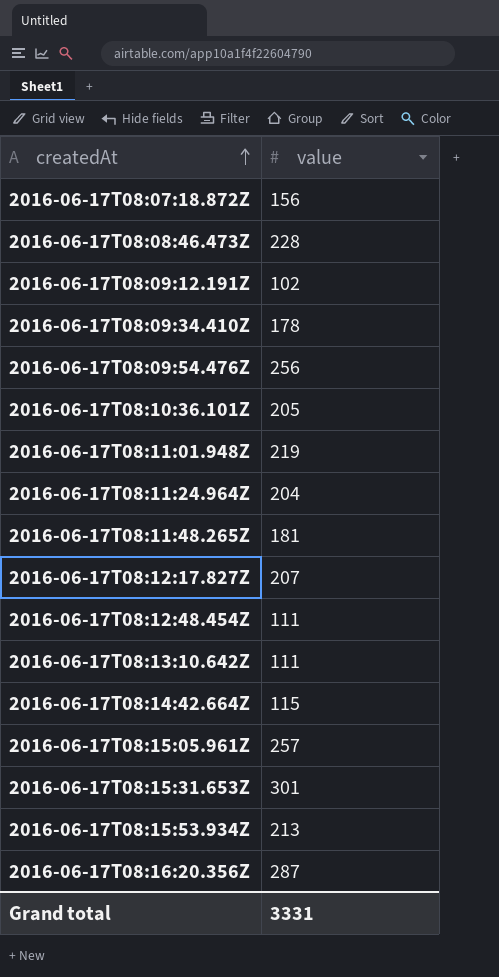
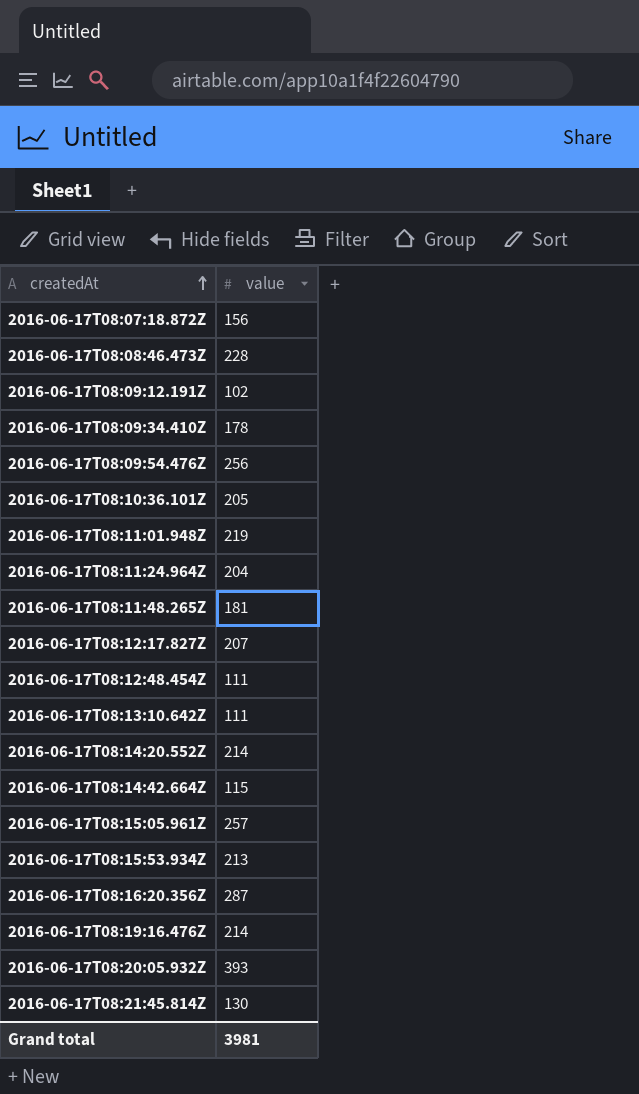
row 2016-06-17T08:15:31.653Z: 301 -> none
row 2016-06-17T08:14:20.552Z: none -> 214
row 2016-06-17T08:19:16.476Z: none -> 214
row 2016-06-17T08:20:05.932Z: none -> 393
row 2016-06-17T08:21:45.814Z: none -> 130
Grand total | value: 3331 -> 3981

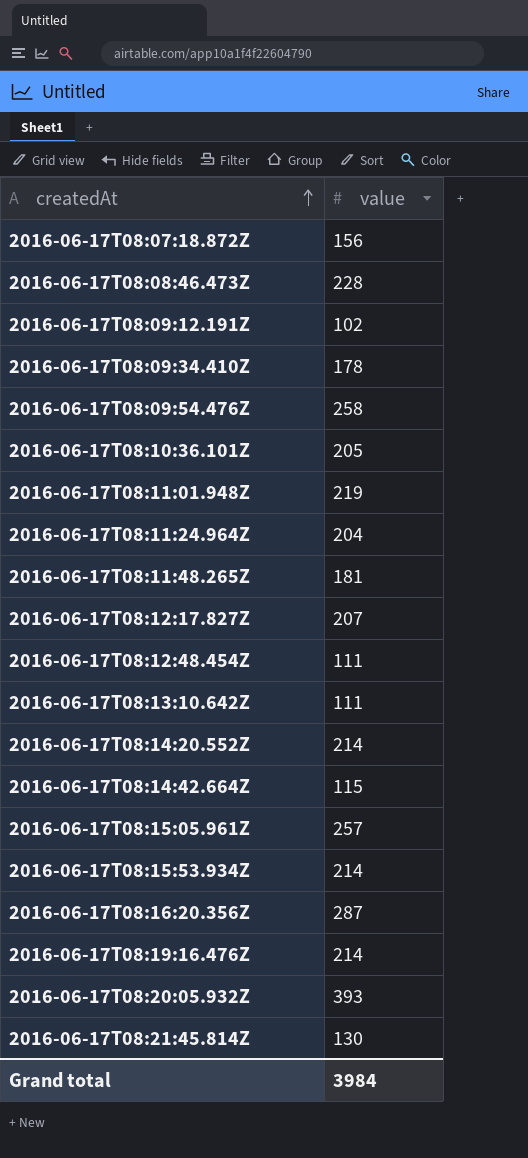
2016-06-17T08:09:54.476Z | value: 256 -> 258
2016-06-17T08:15:53.934Z | value: 213 -> 214
Grand total | value: 3981 -> 3984

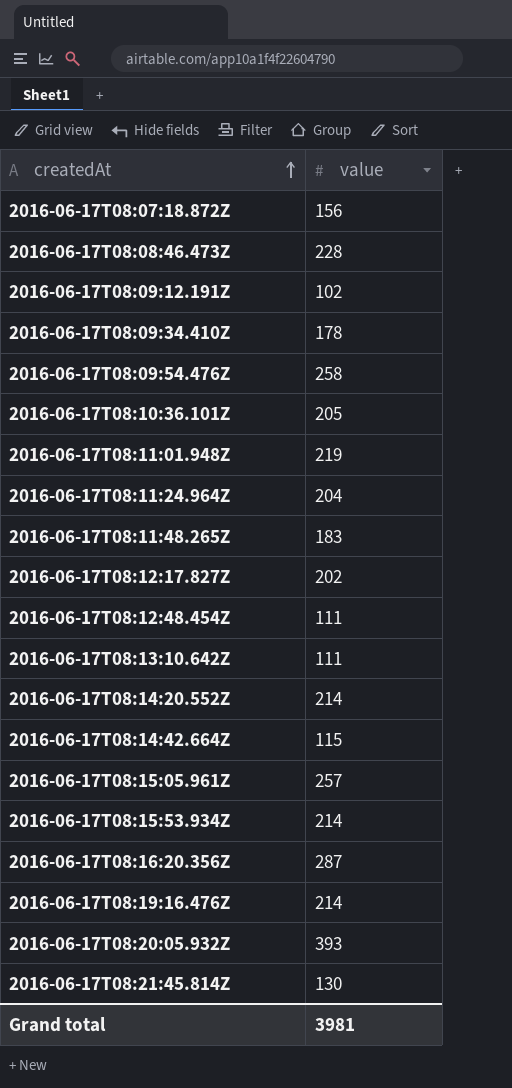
2016-06-17T08:11:48.265Z | value: 181 -> 183
2016-06-17T08:12:17.827Z | value: 207 -> 202
Grand total | value: 3984 -> 3981

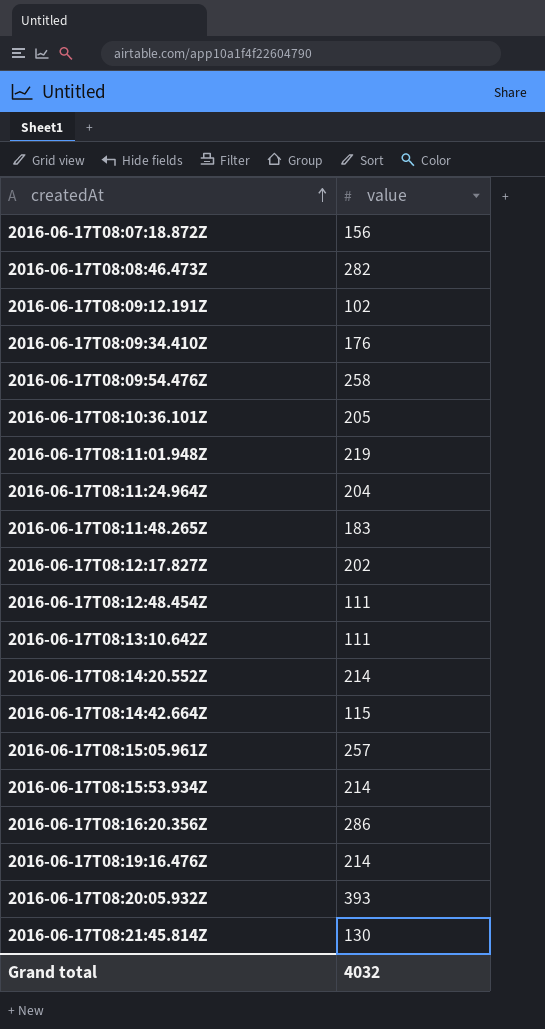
2016-06-17T08:08:46.473Z | value: 228 -> 282
2016-06-17T08:09:34.410Z | value: 178 -> 176
2016-06-17T08:16:20.356Z | value: 287 -> 286
Grand total | value: 3981 -> 4032

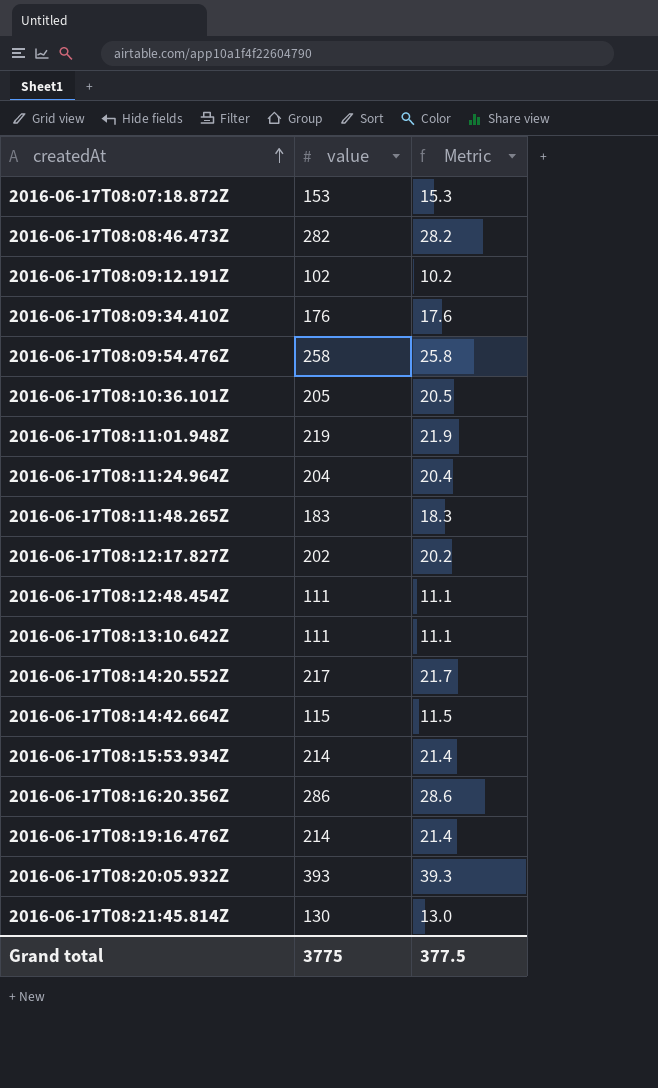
column Metric | formula: none -> [value] * 0.1
row 2016-06-17T08:15:05.961Z: 257 -> none
2016-06-17T08:07:18.872Z | value: 156 -> 153
2016-06-17T08:14:20.552Z | value: 214 -> 217
Grand total | value: 4032 -> 3775

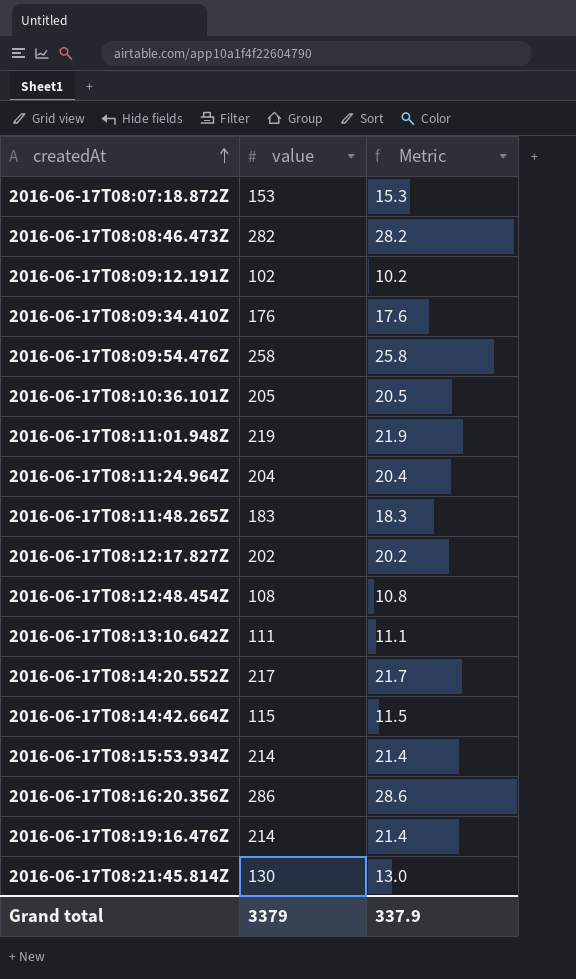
row 2016-06-17T08:20:05.932Z: 393 | 39.3 -> none
2016-06-17T08:12:48.454Z | value: 111 -> 108
2016-06-17T08:12:48.454Z | Metric: 11.1 -> 10.8
Grand total | value: 3775 -> 3379
Grand total | Metric: 377.5 -> 337.9

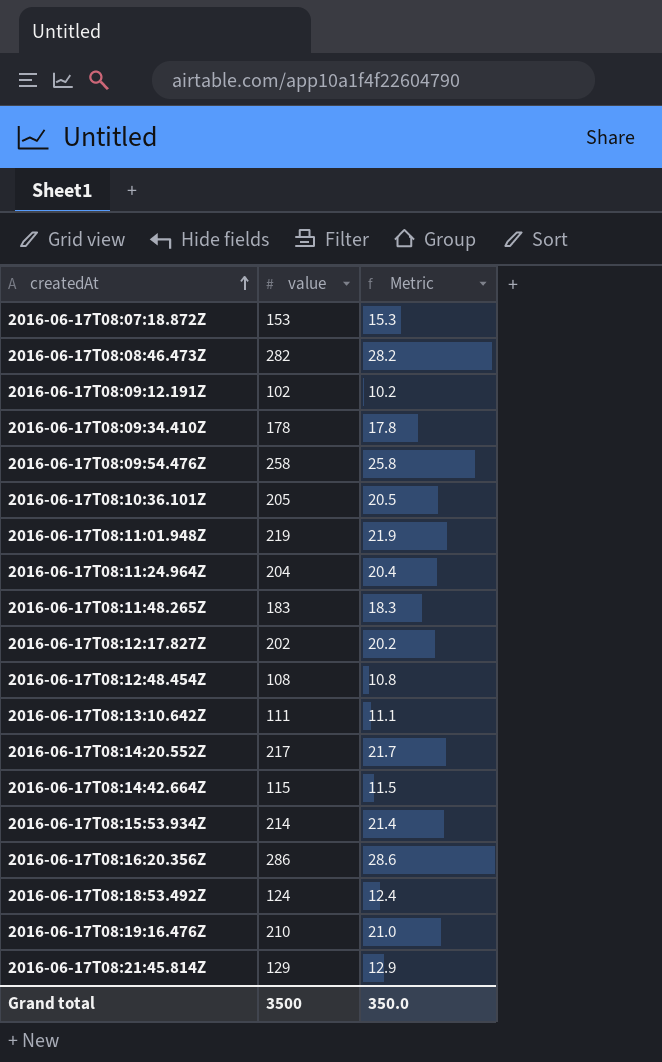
2016-06-17T08:09:34.410Z | value: 176 -> 178
2016-06-17T08:09:34.410Z | Metric: 17.6 -> 17.8
row 2016-06-17T08:18:53.492Z: none -> 124 | 12.4
2016-06-17T08:19:16.476Z | value: 214 -> 210
2016-06-17T08:19:16.476Z | Metric: 21.4 -> 21.0
2016-06-17T08:21:45.814Z | value: 130 -> 129
2016-06-17T08:21:45.814Z | Metric: 13.0 -> 12.9
Grand total | value: 3379 -> 3500
Grand total | Metric: 337.9 -> 350.0

